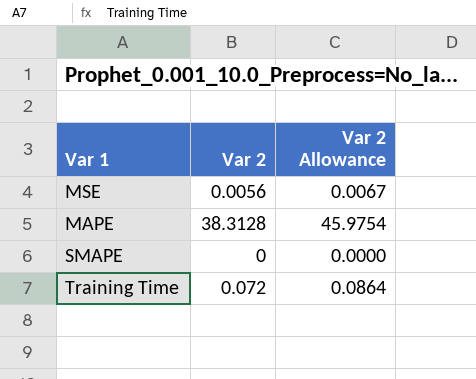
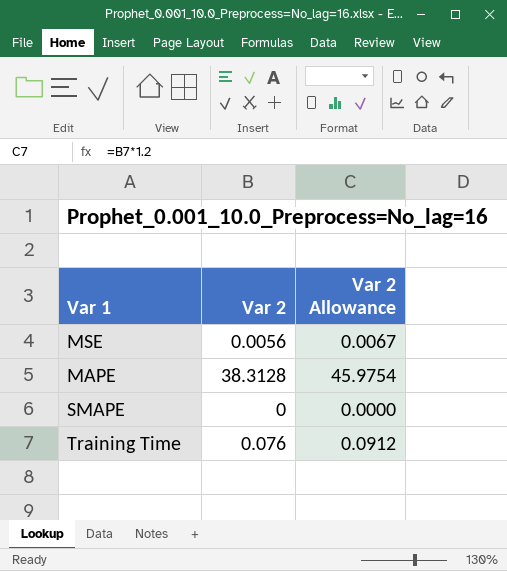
Training Time | Var 2: 0.072 -> 0.076
Training Time | Var 2 Allowance: 0.0864 -> 0.0912

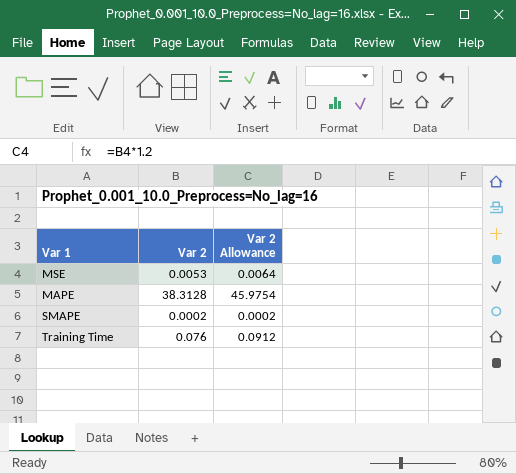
MSE | Var 2: 0.0056 -> 0.0053
MSE | Var 2 Allowance: 0.0067 -> 0.0064
SMAPE | Var 2: 0 -> 0.0002
SMAPE | Var 2 Allowance: 0.0000 -> 0.0002

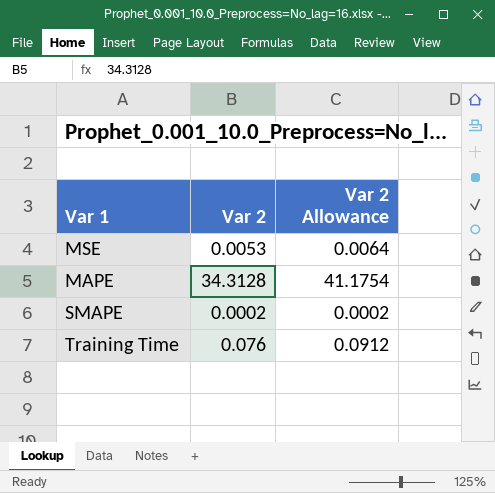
MAPE | Var 2: 38.3128 -> 34.3128
MAPE | Var 2 Allowance: 45.9754 -> 41.1754

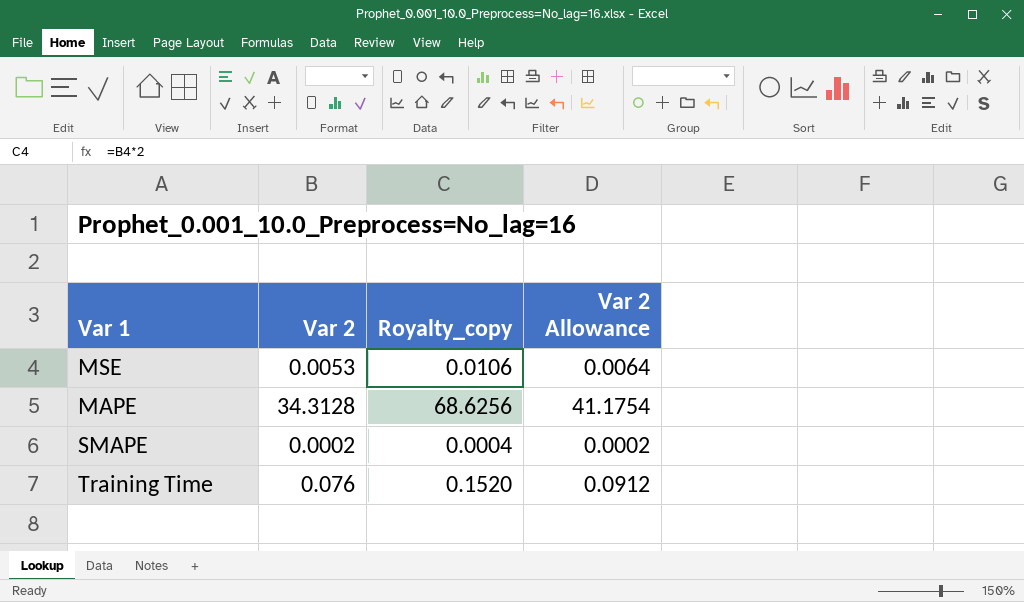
column Royalty_copy | formula: none -> [Var 2] * 2

